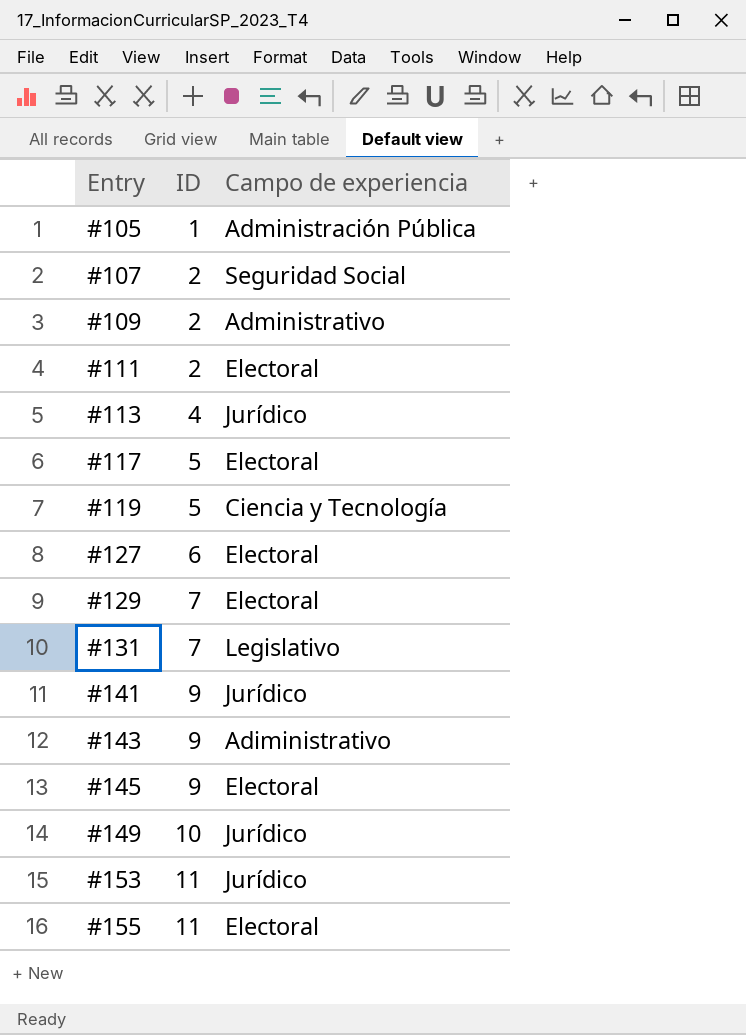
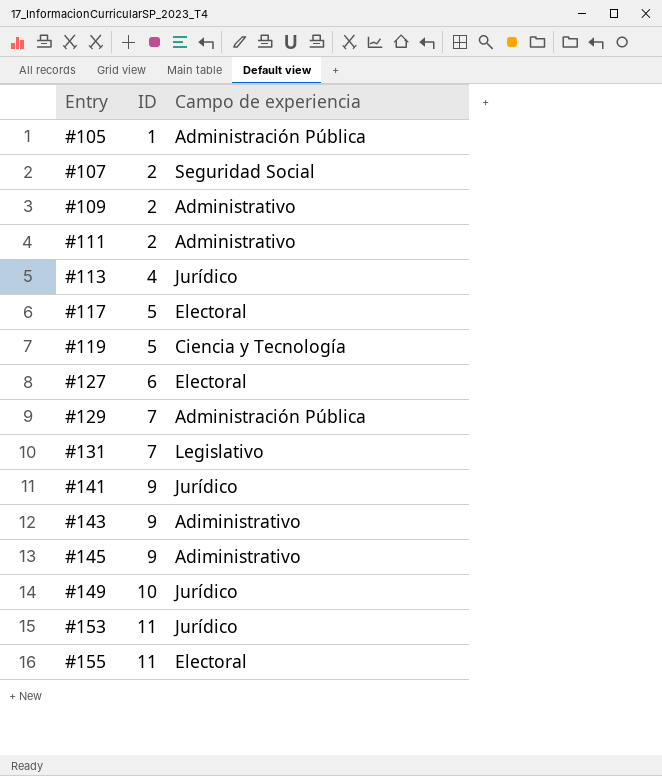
#111 | Campo de experiencia: Electoral -> Administrativo
#129 | Campo de experiencia: Electoral -> Administración Pública
#145 | Campo de experiencia: Electoral -> Adiministrativo

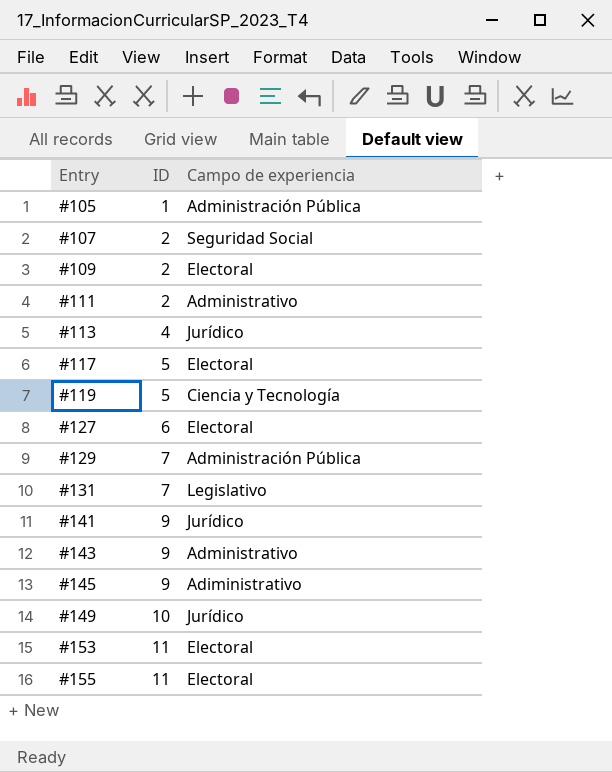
#109 | Campo de experiencia: Administrativo -> Electoral
#143 | Campo de experiencia: Adiministrativo -> Administrativo
#153 | Campo de experiencia: Jurídico -> Electoral

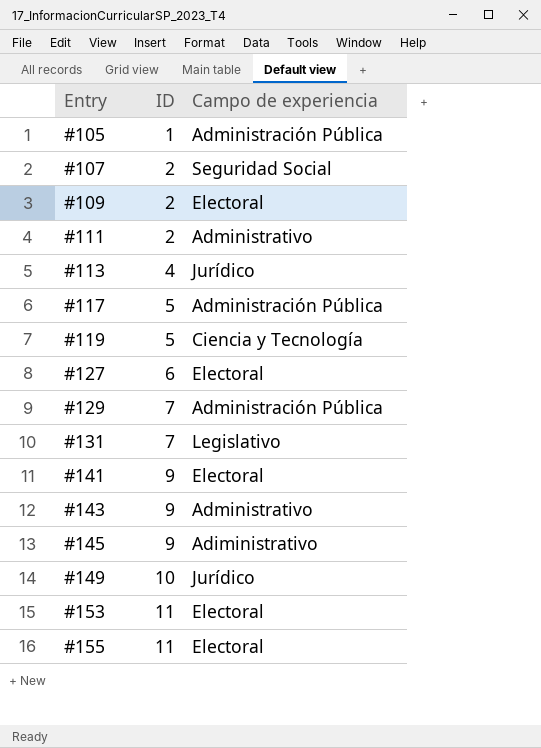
#117 | Campo de experiencia: Electoral -> Administración Pública
#141 | Campo de experiencia: Jurídico -> Electoral

